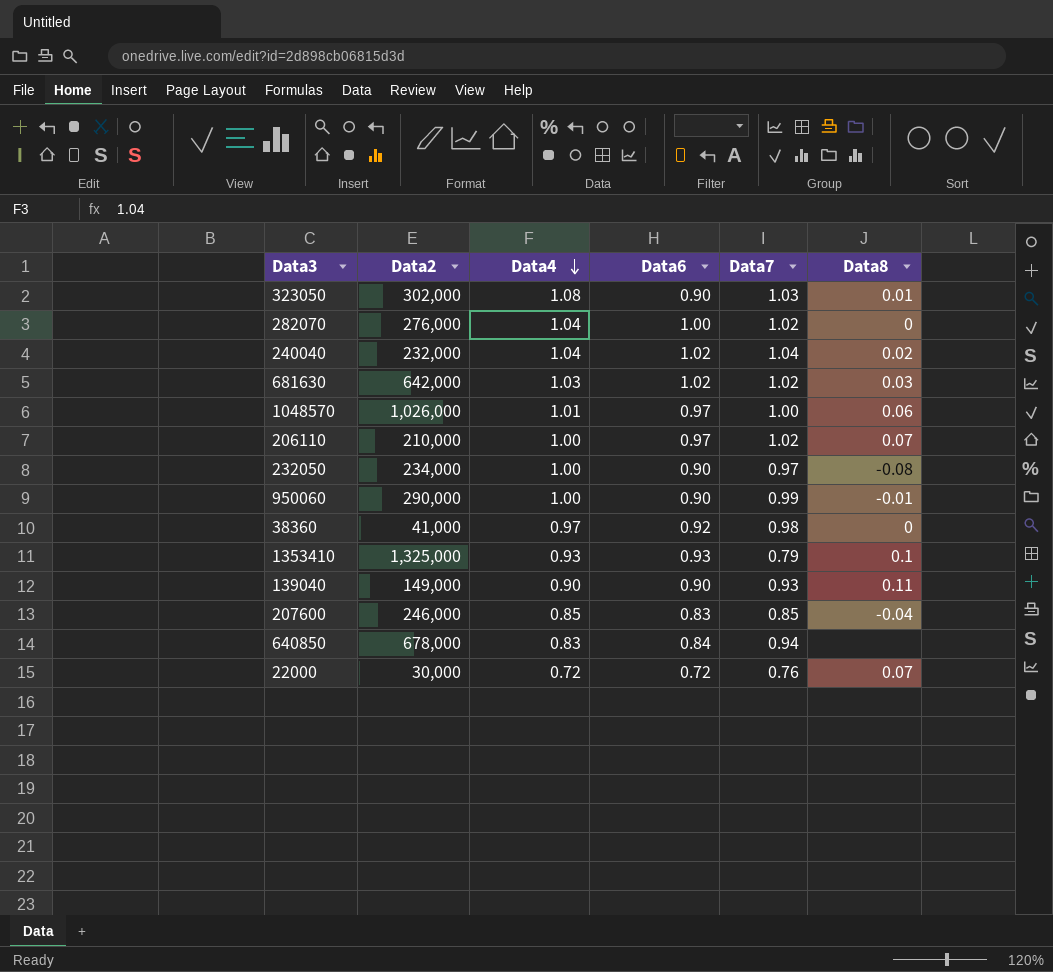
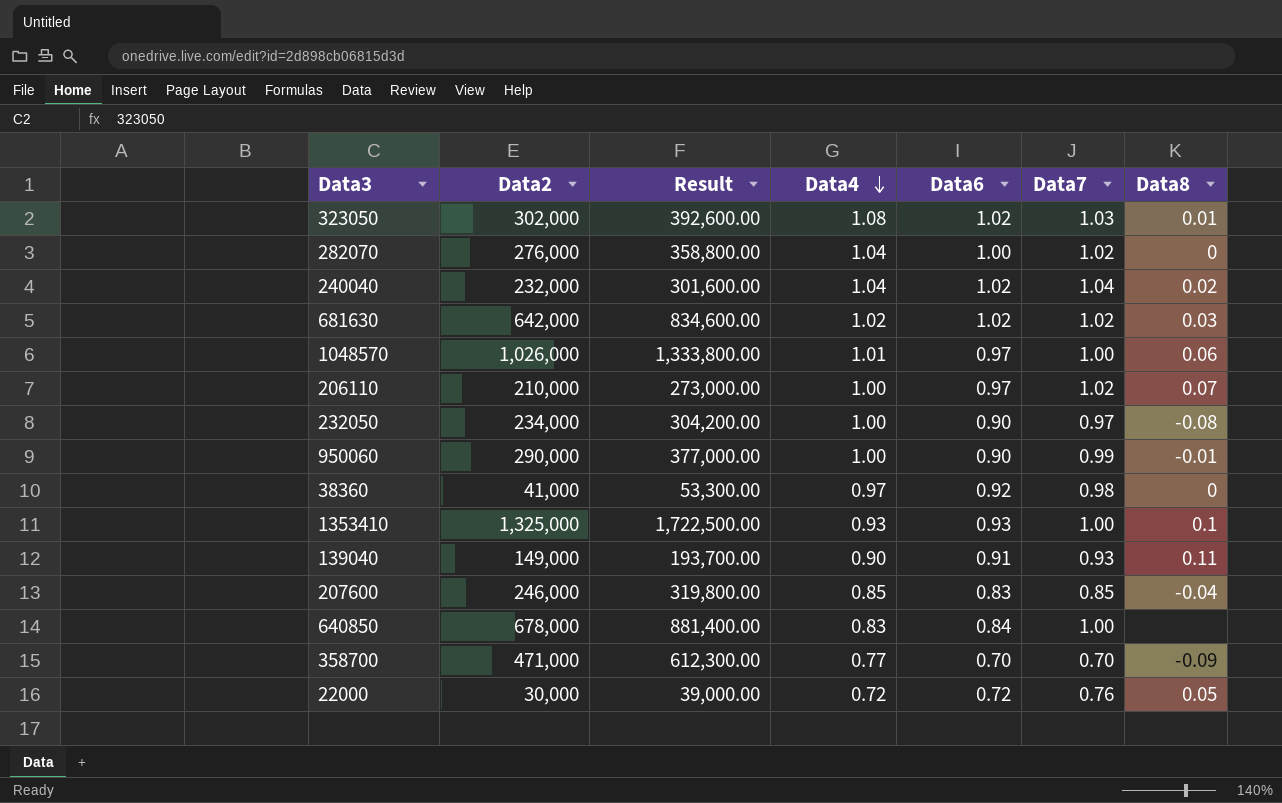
column Result | formula: none -> [Data2] * 1.3
323050 | Data6: 0.90 -> 1.02
681630 | Data4: 1.03 -> 1.02
1353410 | Data7: 0.79 -> 1.00
139040 | Data6: 0.90 -> 0.91
640850 | Data7: 0.94 -> 1.00
row 358700: none -> 471,000 | 612,300.00 | 0.77 | 0.70 | 0.70 | -0.09
22000 | Data8: 0.07 -> 0.05

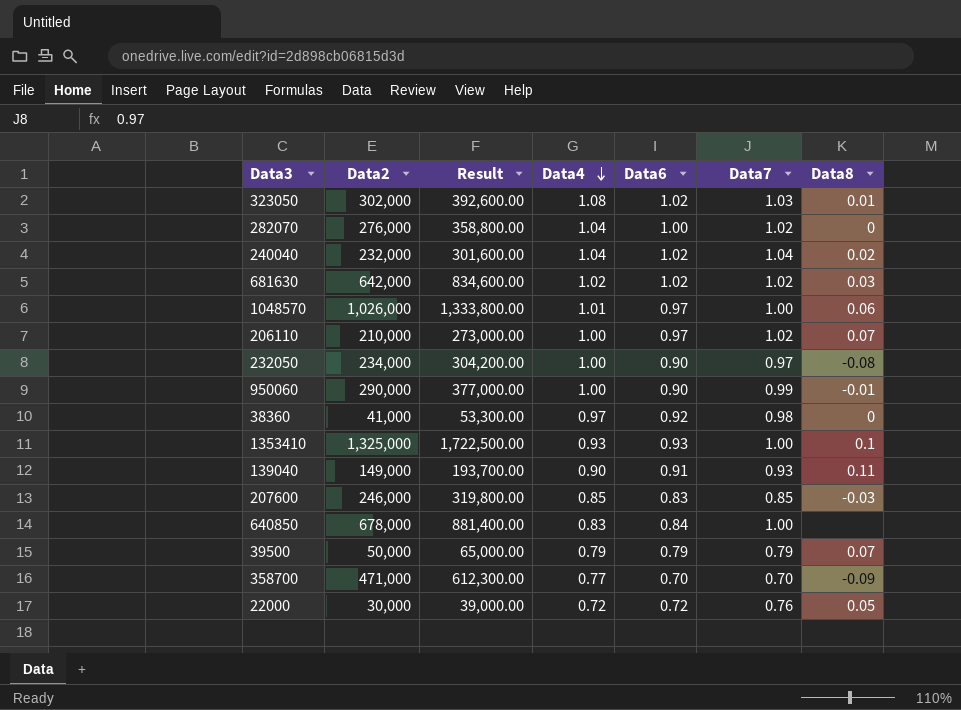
207600 | Data8: -0.04 -> -0.03
row 39500: none -> 50,000 | 65,000.00 | 0.79 | 0.79 | 0.79 | 0.07

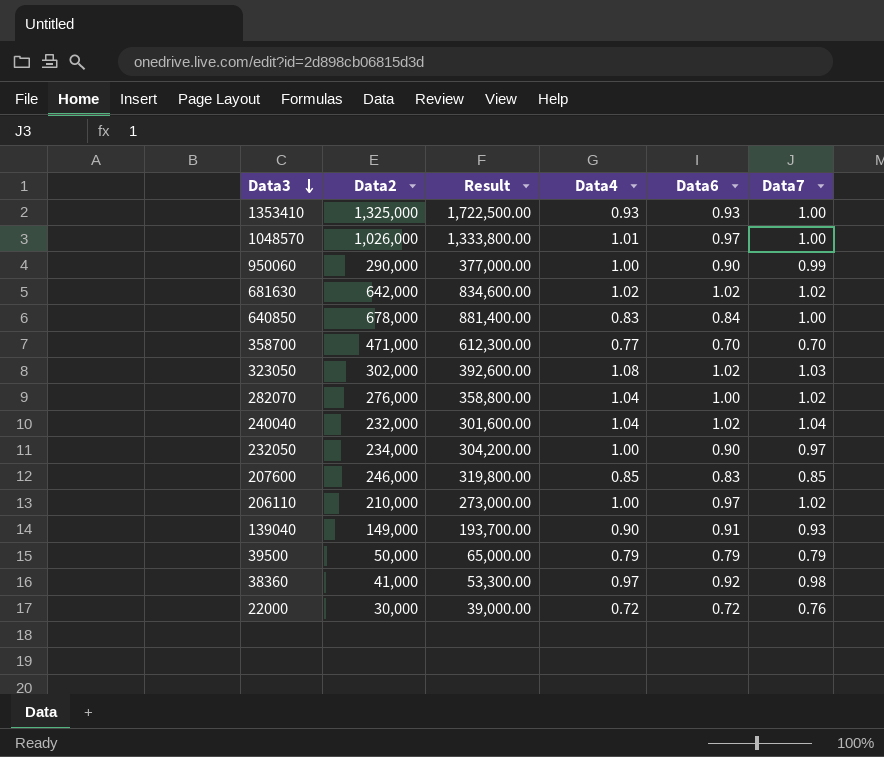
row order: Data4 descending -> Data3 descending
column Data8 | position: 7 -> none

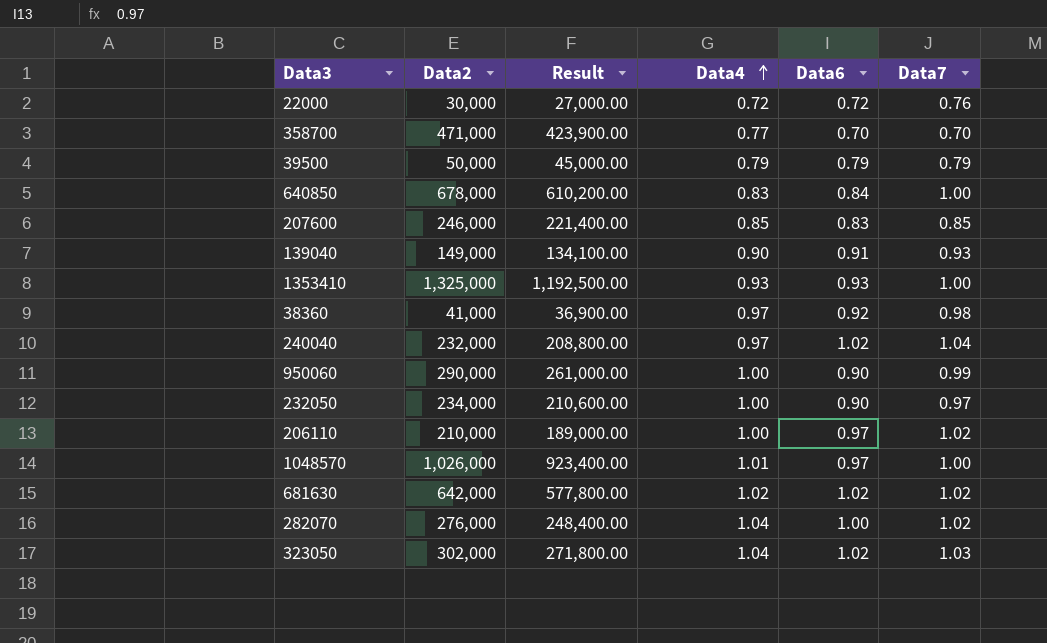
row order: Data3 descending -> Data4 ascending
column Result | formula: [Data2] * 1.3 -> [Data2] * 0.9
240040 | Data4: 1.04 -> 0.97
323050 | Data4: 1.08 -> 1.04

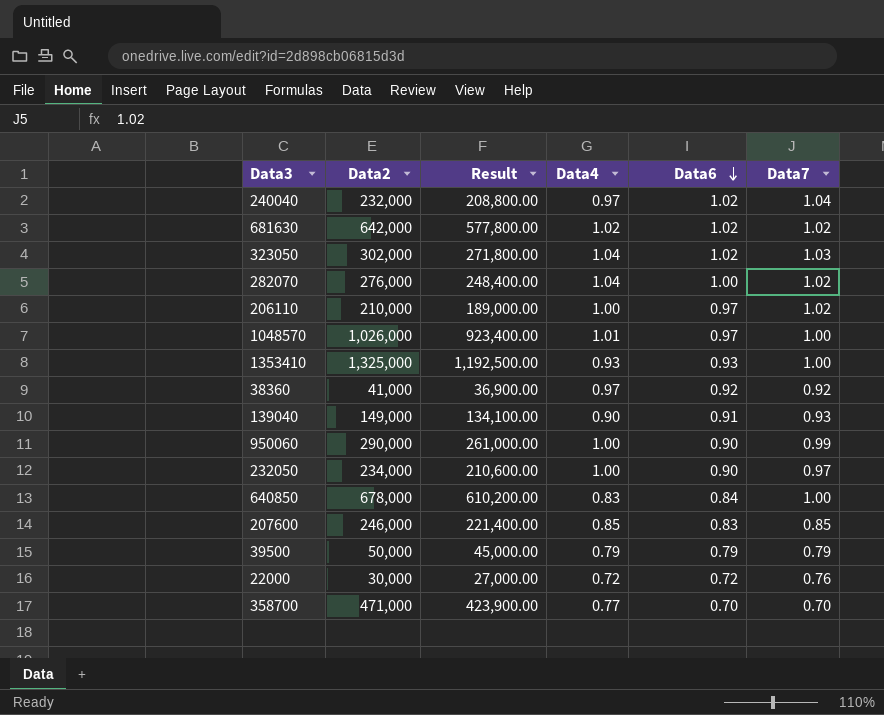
row order: Data4 ascending -> Data6 descending
38360 | Data7: 0.98 -> 0.92

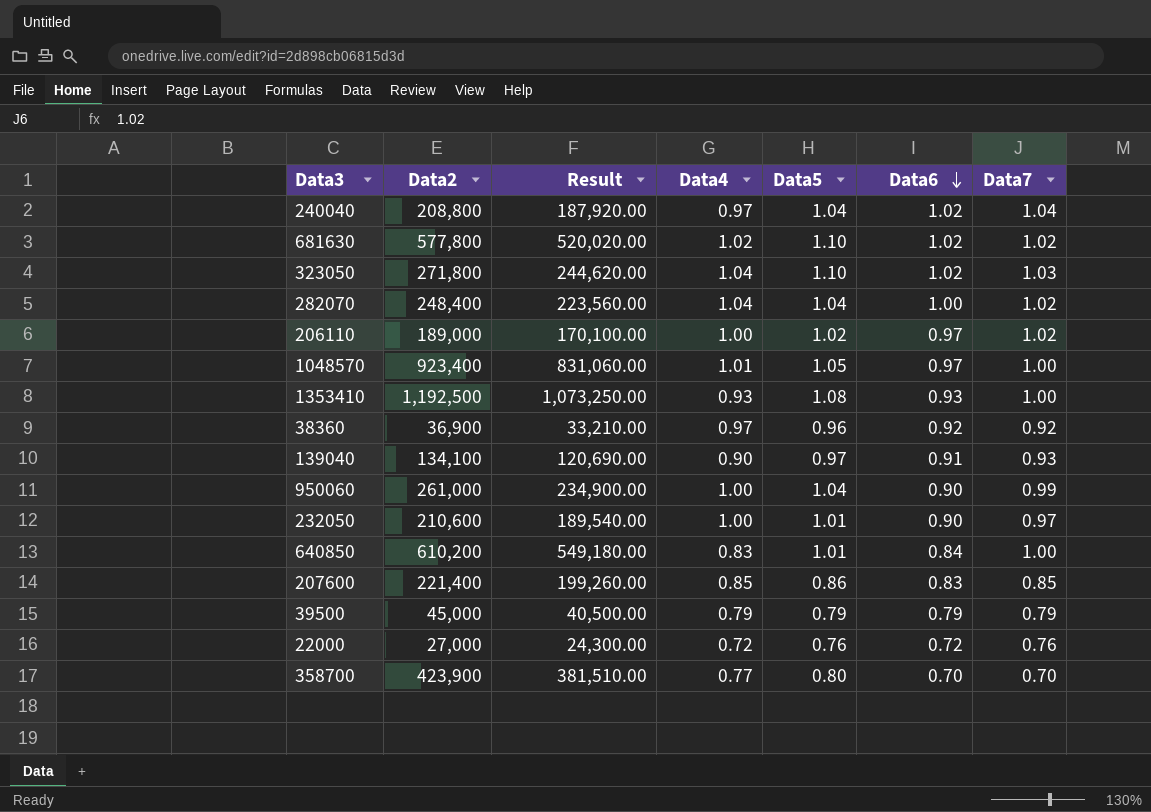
column Data5 | position: none -> 5
240040 | Data2: 232,000 -> 208,800
240040 | Result: 208,800.00 -> 187,920.00
681630 | Data2: 642,000 -> 577,800
681630 | Result: 577,800.00 -> 520,020.00
323050 | Data2: 302,000 -> 271,800
323050 | Result: 271,800.00 -> 244,620.00
282070 | Data2: 276,000 -> 248,400
282070 | Result: 248,400.00 -> 223,560.00
206110 | Data2: 210,000 -> 189,000
206110 | Result: 189,000.00 -> 170,100.00
1048570 | Data2: 1,026,000 -> 923,400
1048570 | Result: 923,400.00 -> 831,060.00
1353410 | Data2: 1,325,000 -> 1,192,500
1353410 | Result: 1,192,500.00 -> 1,073,250.00
38360 | Data2: 41,000 -> 36,900
38360 | Result: 36,900.00 -> 33,210.00
139040 | Data2: 149,000 -> 134,100
139040 | Result: 134,100.00 -> 120,690.00
950060 | Data2: 290,000 -> 261,000
950060 | Result: 261,000.00 -> 234,900.00
232050 | Data2: 234,000 -> 210,600
232050 | Result: 210,600.00 -> 189,540.00
640850 | Data2: 678,000 -> 610,200
640850 | Result: 610,200.00 -> 549,180.00
207600 | Data2: 246,000 -> 221,400
207600 | Result: 221,400.00 -> 199,260.00
39500 | Data2: 50,000 -> 45,000
39500 | Result: 45,000.00 -> 40,500.00
22000 | Data2: 30,000 -> 27,000
22000 | Result: 27,000.00 -> 24,300.00
358700 | Data2: 471,000 -> 423,900
358700 | Result: 423,900.00 -> 381,510.00

